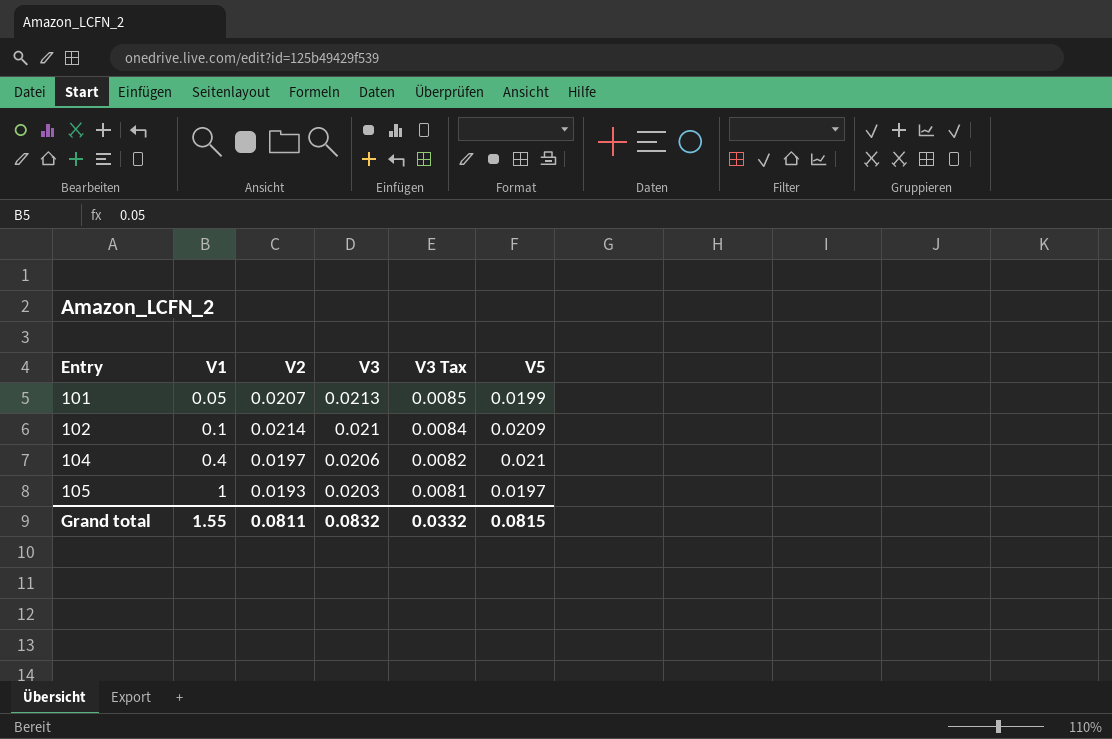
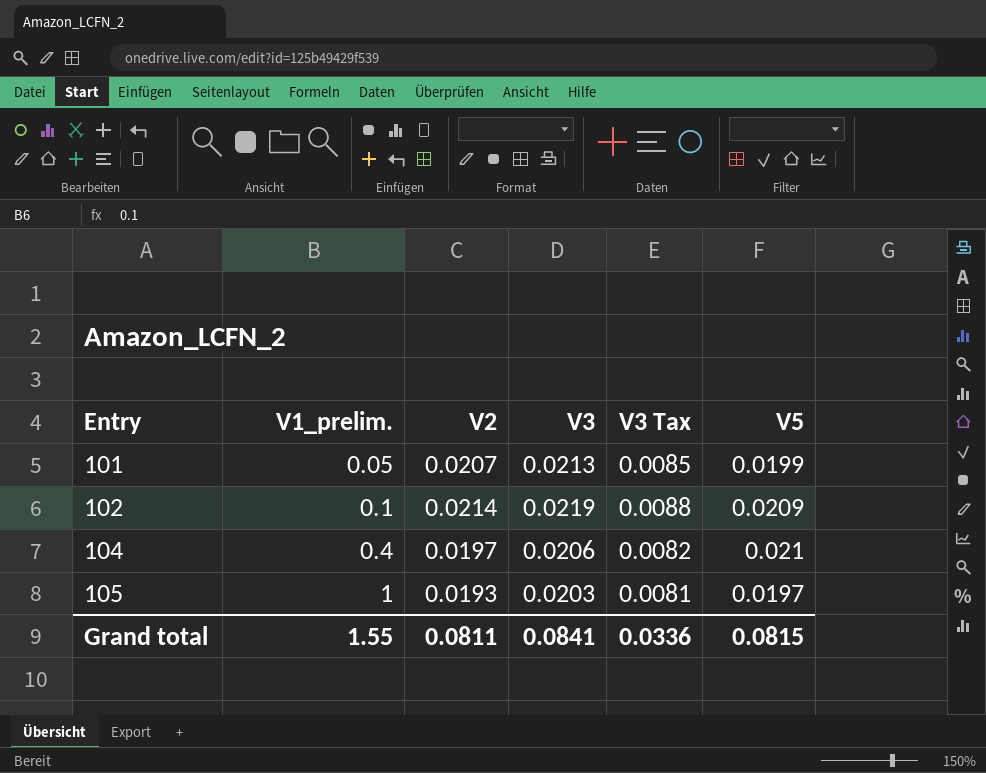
column name: V1 -> V1_prelim.
102 | V3: 0.021 -> 0.0219
102 | V3 Tax: 0.0084 -> 0.0088
Grand total | V3: 0.0832 -> 0.0841
Grand total | V3 Tax: 0.0332 -> 0.0336

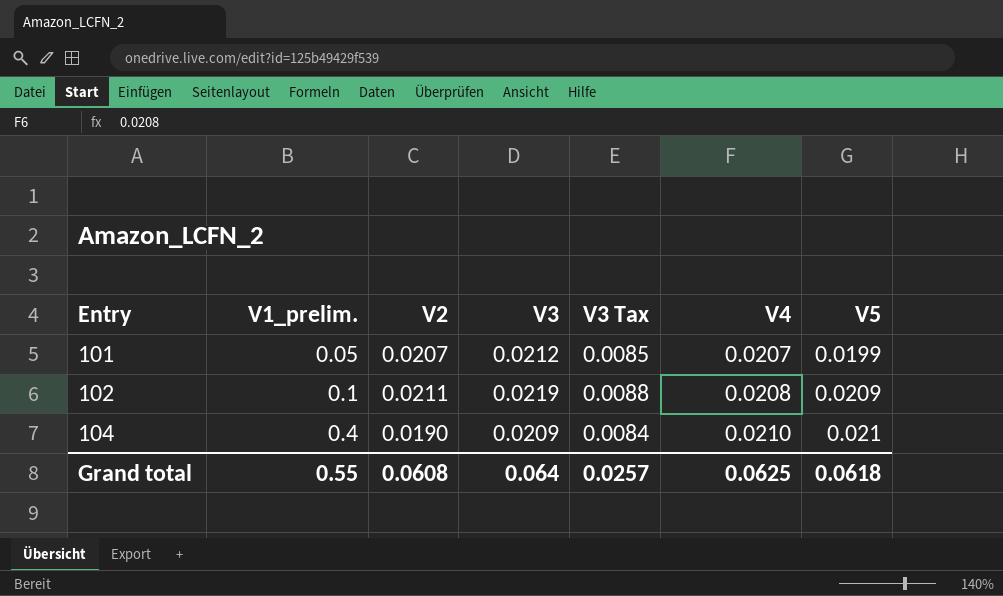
column V4 | position: none -> 6
row 105: 1 | 0.0193 | 0.0203 | 0.0081 | 0.0197 -> none
101 | V3: 0.0213 -> 0.0212
102 | V2: 0.0214 -> 0.0211
104 | V2: 0.0197 -> 0.0190
104 | V3: 0.0206 -> 0.0209
104 | V3 Tax: 0.0082 -> 0.0084
Grand total | V1_prelim.: 1.55 -> 0.55
Grand total | V2: 0.0811 -> 0.0608
Grand total | V3: 0.0841 -> 0.064
Grand total | V3 Tax: 0.0336 -> 0.0257
Grand total | V5: 0.0815 -> 0.0618

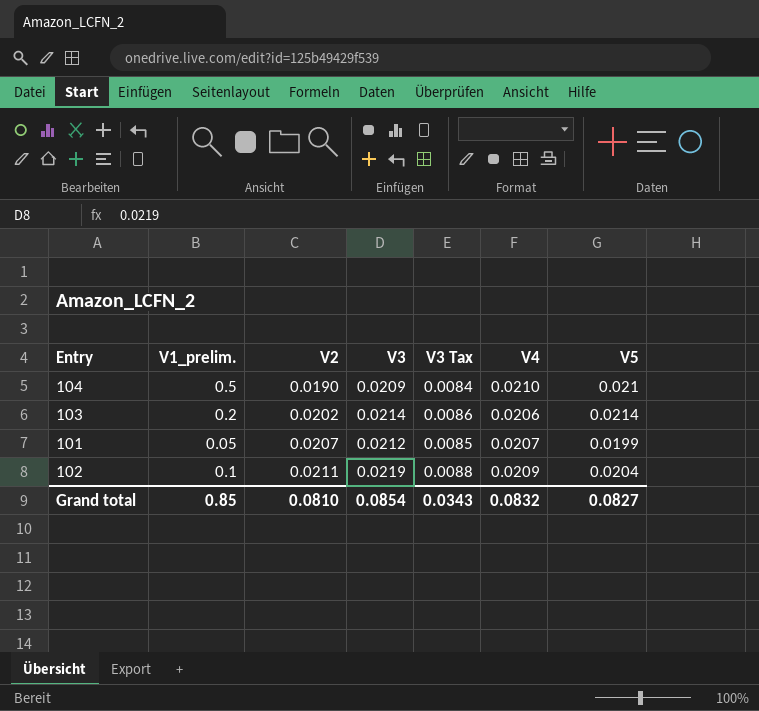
row order: Entry ascending -> V2 ascending
104 | V1_prelim.: 0.4 -> 0.5
row 103: none -> 0.2 | 0.0202 | 0.0214 | 0.0086 | 0.0206 | 0.0214
102 | V4: 0.0208 -> 0.0209
102 | V5: 0.0209 -> 0.0204
Grand total | V1_prelim.: 0.55 -> 0.85
Grand total | V2: 0.0608 -> 0.0810
Grand total | V3: 0.064 -> 0.0854
Grand total | V3 Tax: 0.0257 -> 0.0343
Grand total | V4: 0.0625 -> 0.0832
Grand total | V5: 0.0618 -> 0.0827

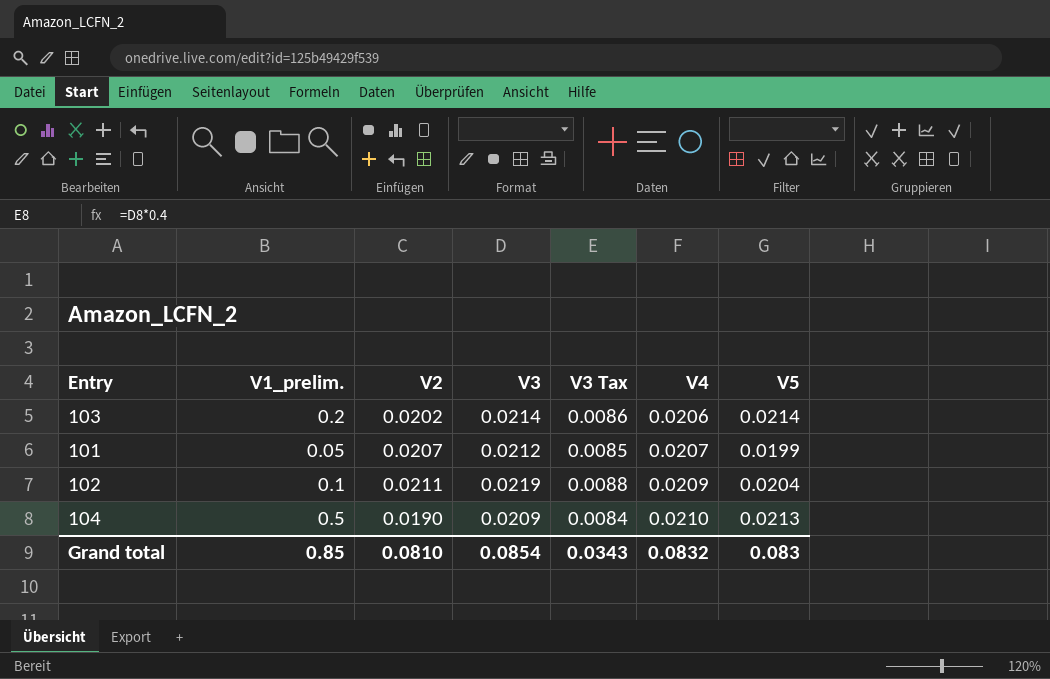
row order: V2 ascending -> V4 ascending
104 | V5: 0.021 -> 0.0213
Grand total | V5: 0.0827 -> 0.083

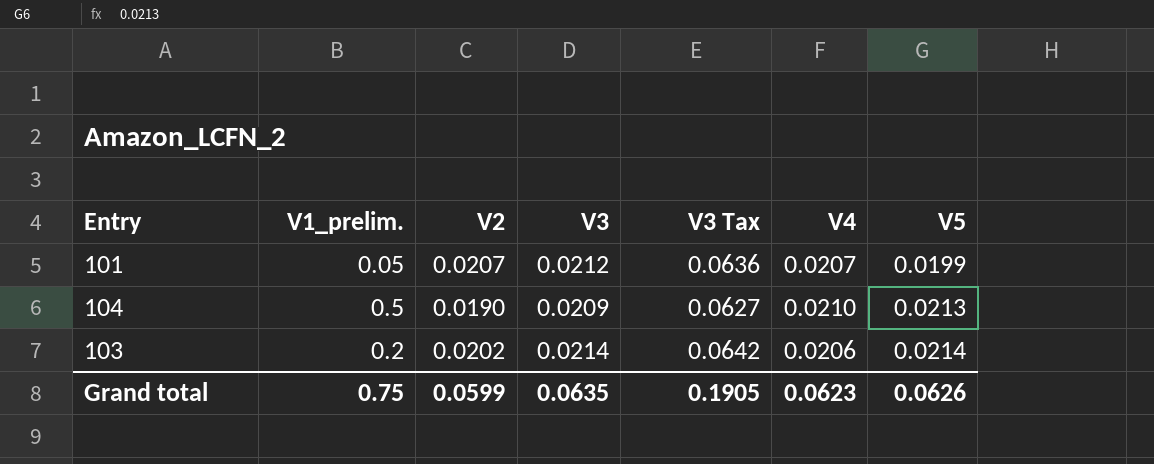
row order: V4 ascending -> V5 ascending
column V3 Tax | formula: [V3] * 0.4 -> [V3] * 3
row 102: 0.1 | 0.0211 | 0.0219 | 0.0088 | 0.0209 | 0.0204 -> none
Grand total | V1_prelim.: 0.85 -> 0.75
Grand total | V2: 0.0810 -> 0.0599
Grand total | V3: 0.0854 -> 0.0635
Grand total | V3 Tax: 0.0343 -> 0.1905
Grand total | V4: 0.0832 -> 0.0623
Grand total | V5: 0.083 -> 0.0626

